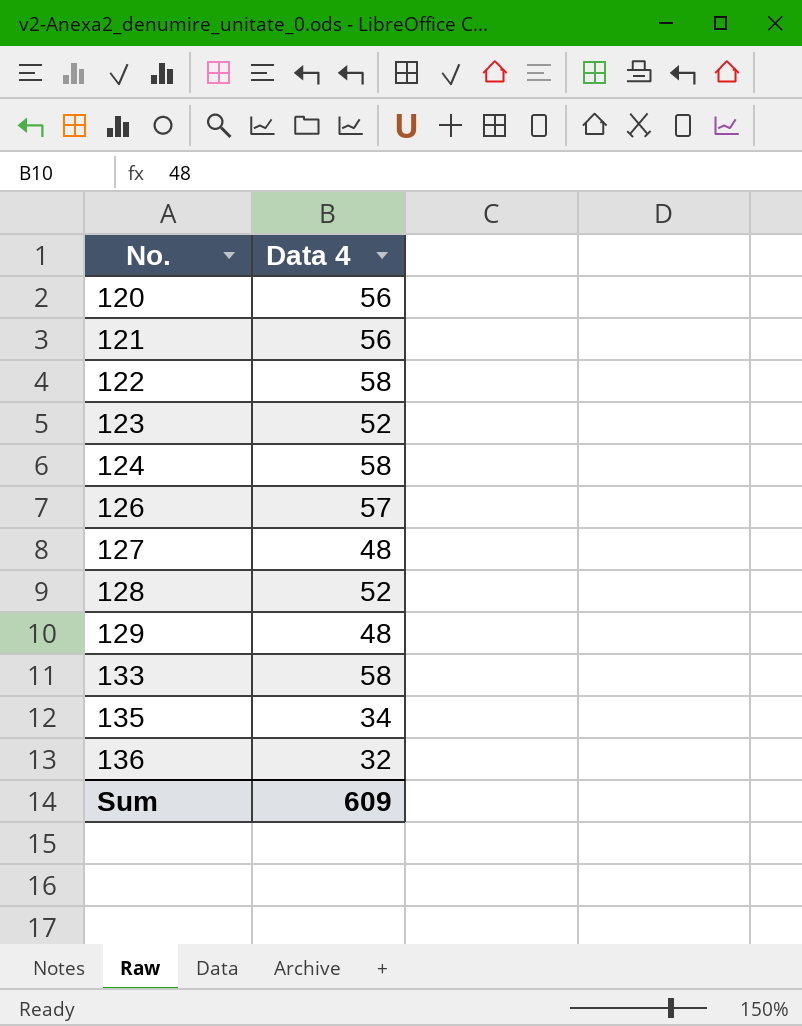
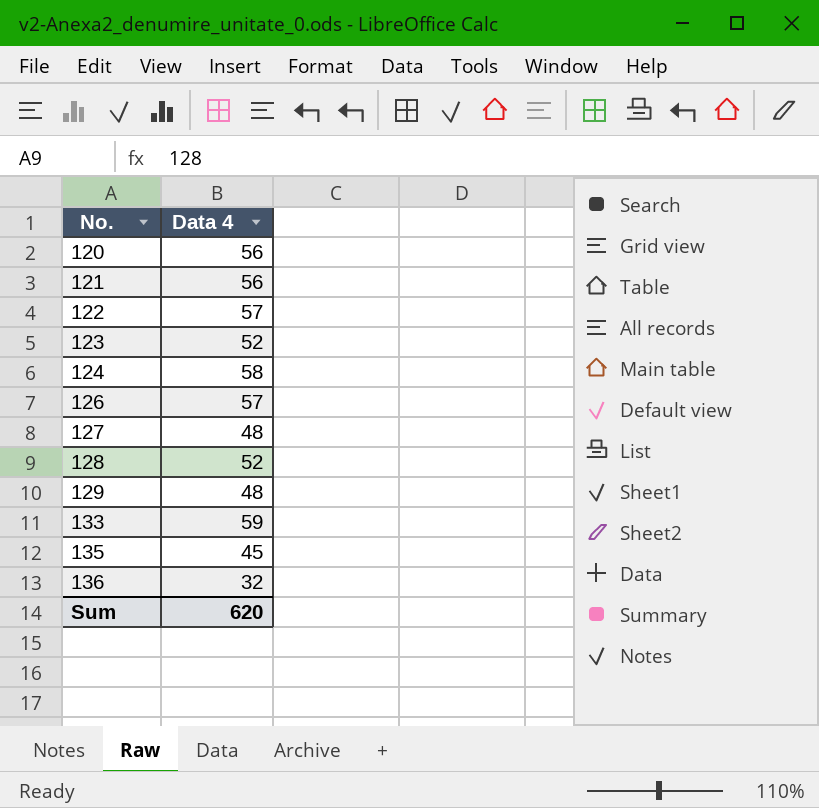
122 | Data 4: 58 -> 57
133 | Data 4: 58 -> 59
135 | Data 4: 34 -> 45
Sum | Data 4: 609 -> 620

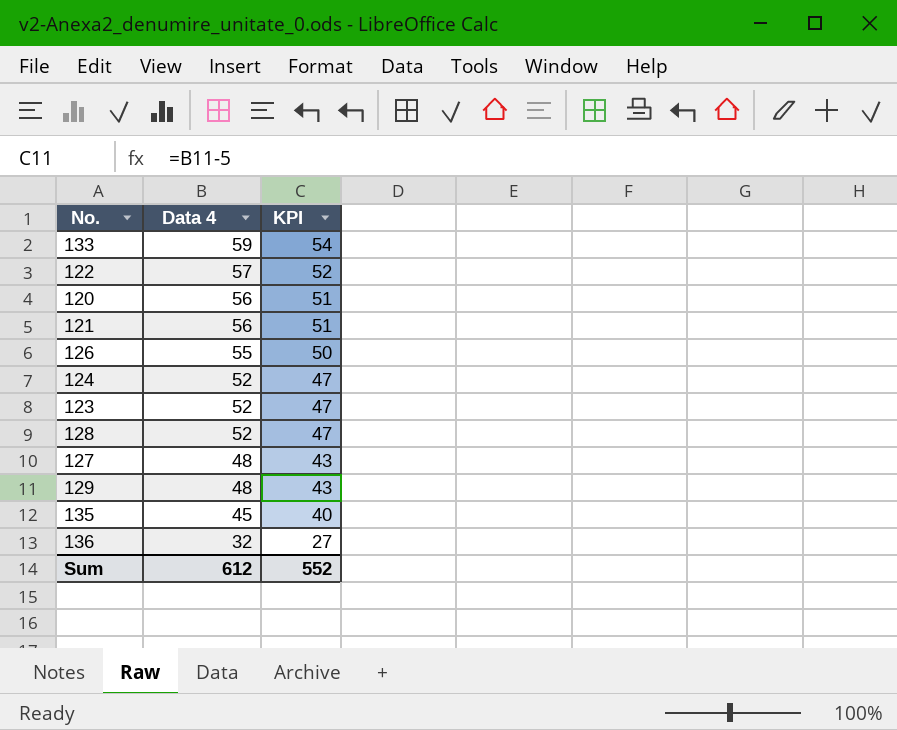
row order: No. ascending -> Data 4 descending
column KPI | formula: none -> [Data 4] - 5
126 | Data 4: 57 -> 55
124 | Data 4: 58 -> 52
Sum | Data 4: 620 -> 612

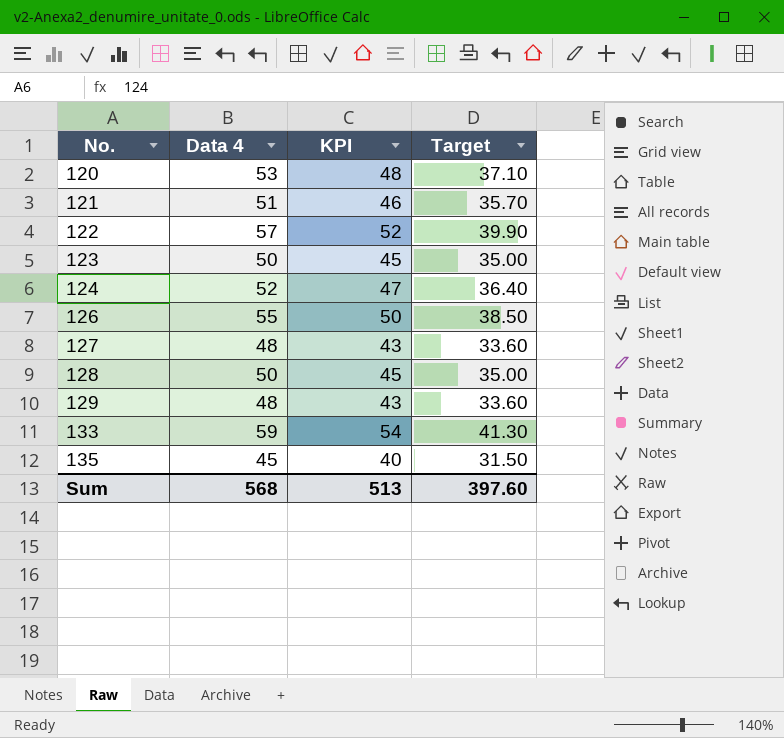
row order: Data 4 descending -> No. ascending
column Target | formula: none -> [Data 4] * 0.7
row 136: 32 | 27 -> none
120 | Data 4: 56 -> 53
120 | KPI: 51 -> 48
121 | Data 4: 56 -> 51
121 | KPI: 51 -> 46
123 | Data 4: 52 -> 50
123 | KPI: 47 -> 45
128 | Data 4: 52 -> 50
128 | KPI: 47 -> 45
Sum | Data 4: 612 -> 568
Sum | KPI: 552 -> 513

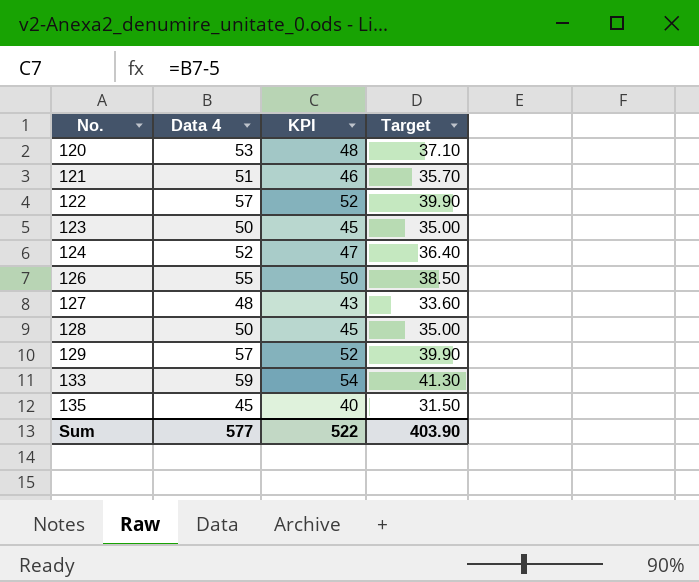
129 | Data 4: 48 -> 57
129 | KPI: 43 -> 52
129 | Target: 33.60 -> 39.90
Sum | Data 4: 568 -> 577
Sum | KPI: 513 -> 522
Sum | Target: 397.60 -> 403.90

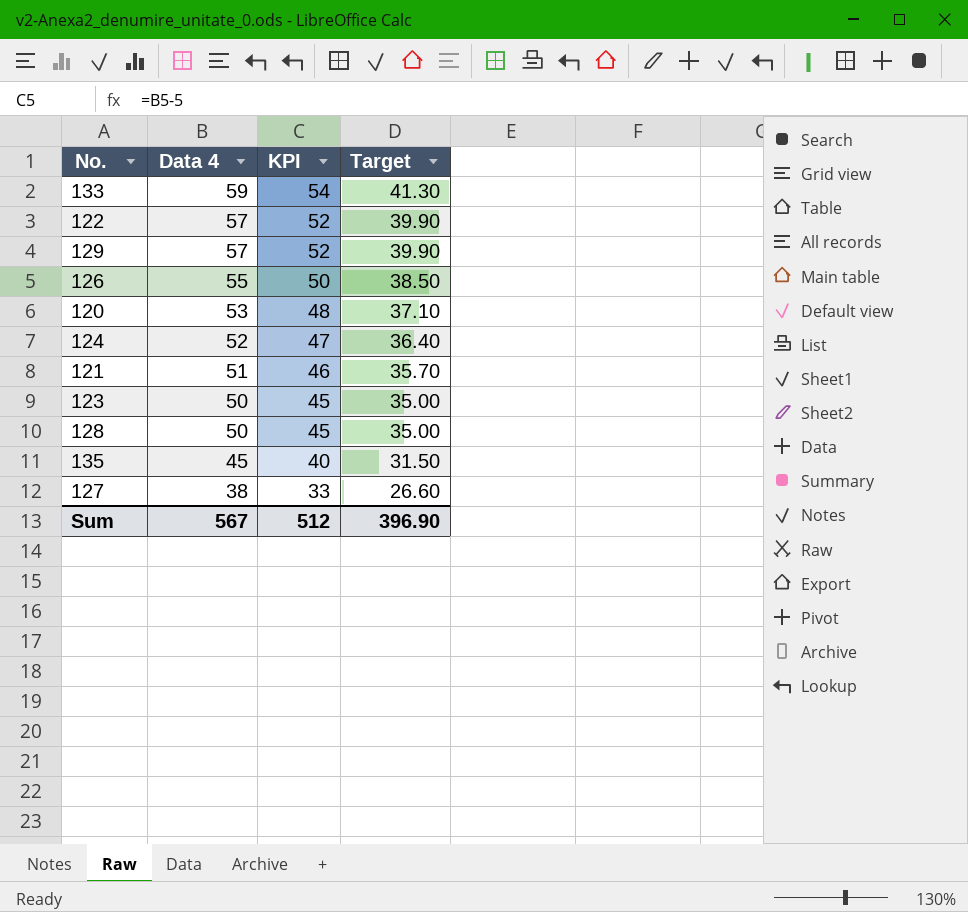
row order: No. ascending -> Data 4 descending
127 | Data 4: 48 -> 38
127 | KPI: 43 -> 33
127 | Target: 33.60 -> 26.60
Sum | Data 4: 577 -> 567
Sum | KPI: 522 -> 512
Sum | Target: 403.90 -> 396.90

